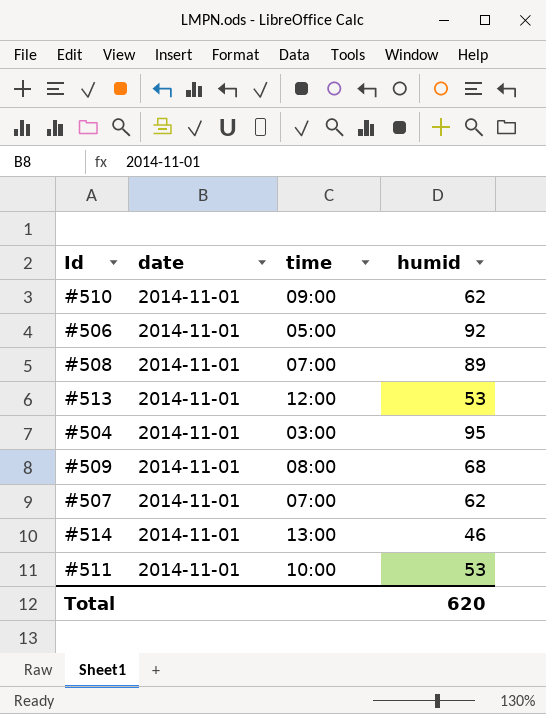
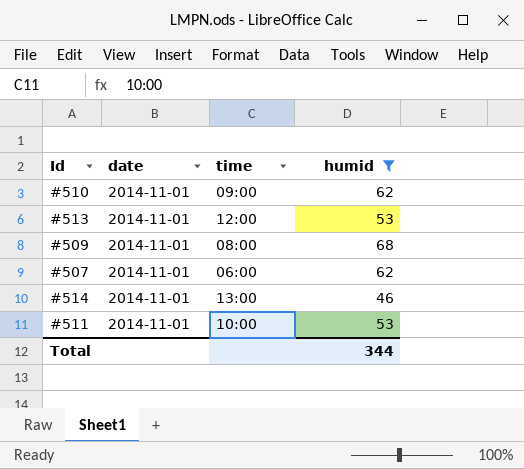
filter: none -> humid <= 68
#507 | time: 07:00 -> 06:00
Total | humid: 620 -> 344

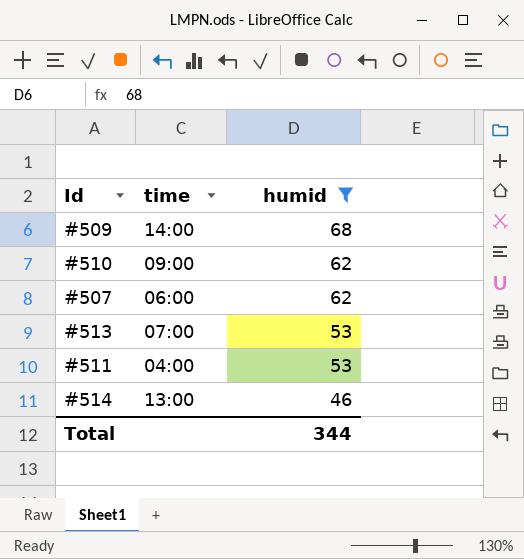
row order: none -> humid descending
column date | position: 2 -> none
#509 | time: 08:00 -> 14:00
#513 | time: 12:00 -> 07:00
#511 | time: 10:00 -> 04:00

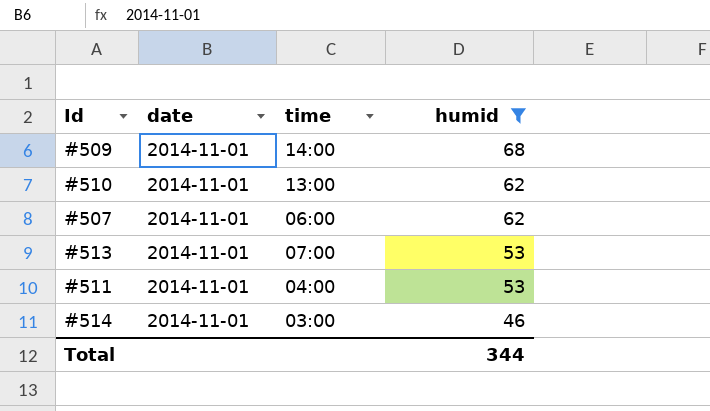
column date | position: none -> 2
#510 | time: 09:00 -> 13:00
#514 | time: 13:00 -> 03:00

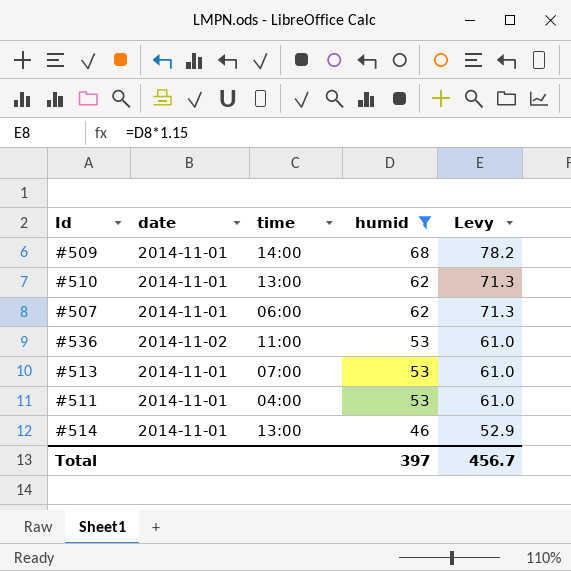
column Levy | formula: none -> [humid] * 1.15
row #536: none -> 2014-11-02 | 11:00 | 53 | 61.0
#514 | time: 03:00 -> 13:00
Total | humid: 344 -> 397

